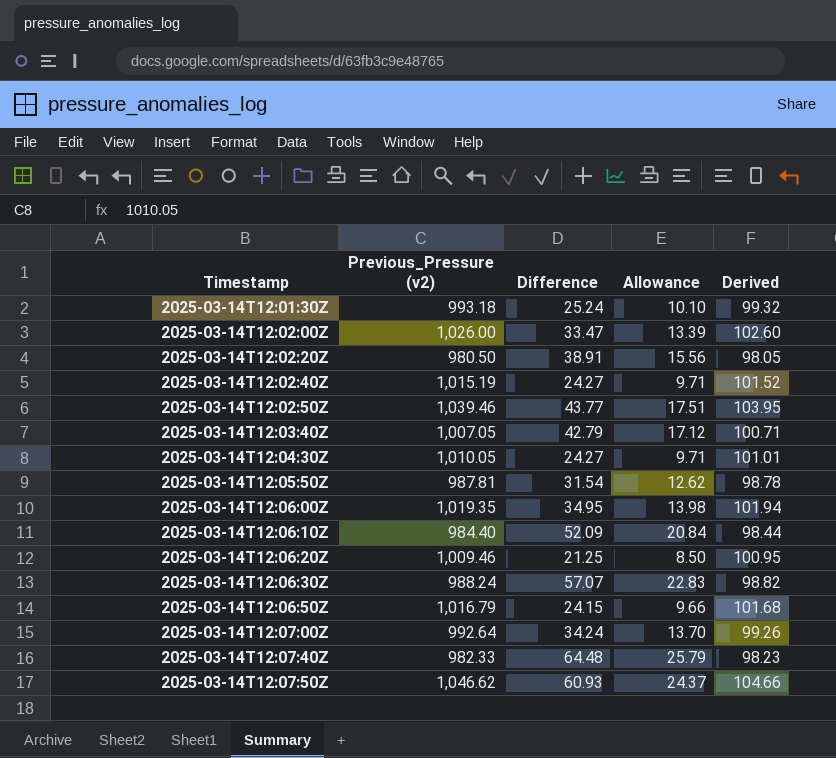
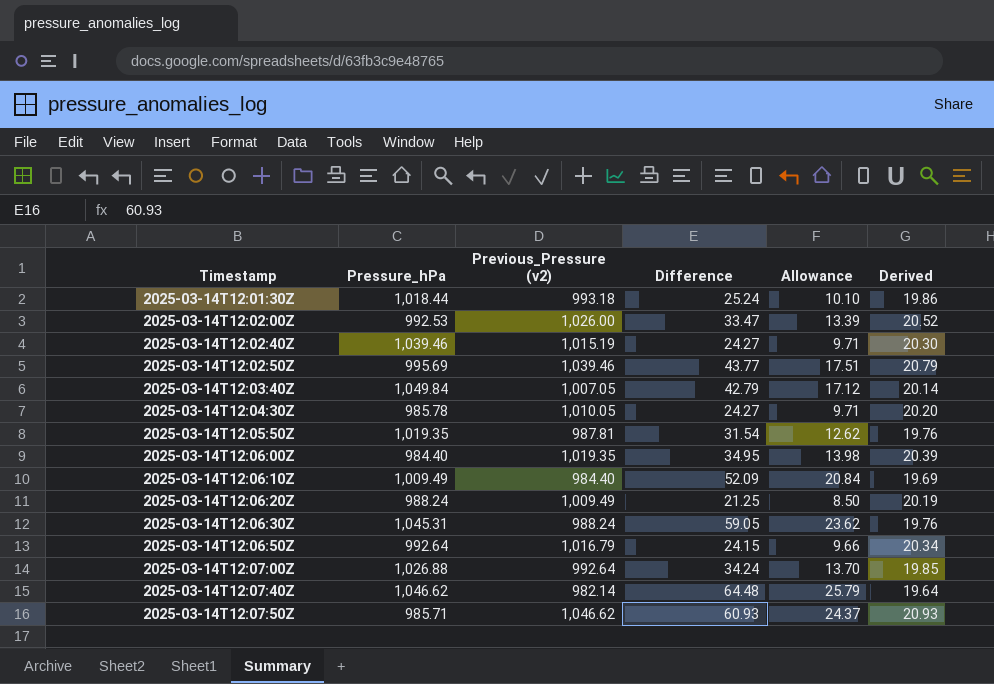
column Pressure_hPa | position: none -> 2
column Derived | formula: [Previous_Pressure (v2)] * 0.1 -> [Previous_Pressure (v2)] * 0.02
row 2025-03-14T12:02:20Z: 980.50 | 38.91 | 15.56 | 98.05 -> none
2025-03-14T12:06:20Z | Previous_Pressure (v2): 1,009.46 -> 1,009.49
2025-03-14T12:06:30Z | Difference: 57.07 -> 59.05
2025-03-14T12:06:30Z | Allowance: 22.83 -> 23.62
2025-03-14T12:07:40Z | Previous_Pressure (v2): 982.33 -> 982.14

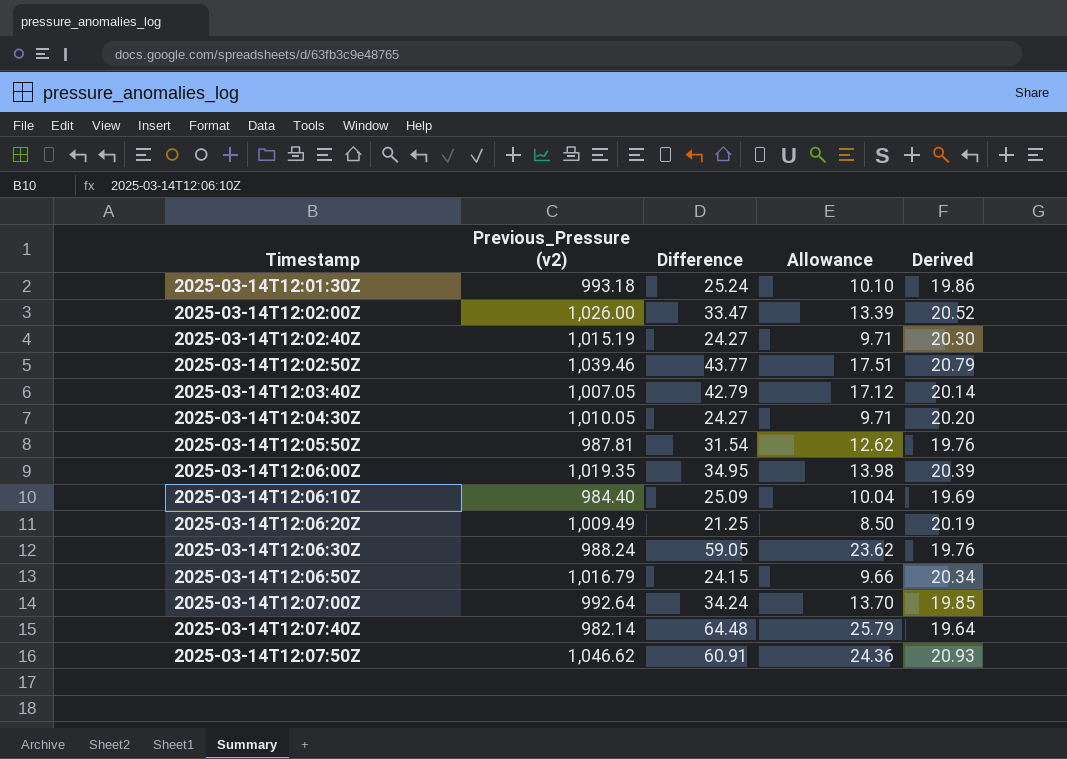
column Pressure_hPa | position: 2 -> none
2025-03-14T12:06:10Z | Difference: 52.09 -> 25.09
2025-03-14T12:06:10Z | Allowance: 20.84 -> 10.04
2025-03-14T12:07:50Z | Difference: 60.93 -> 60.91
2025-03-14T12:07:50Z | Allowance: 24.37 -> 24.36

